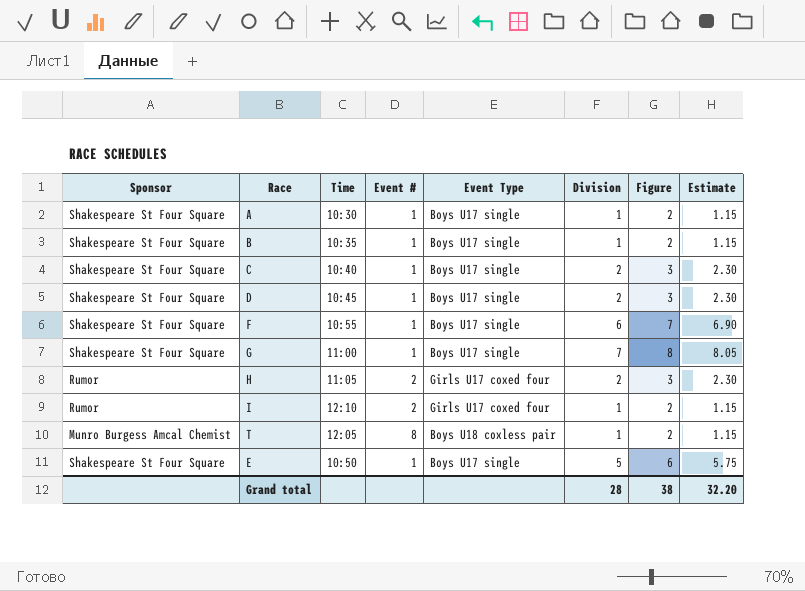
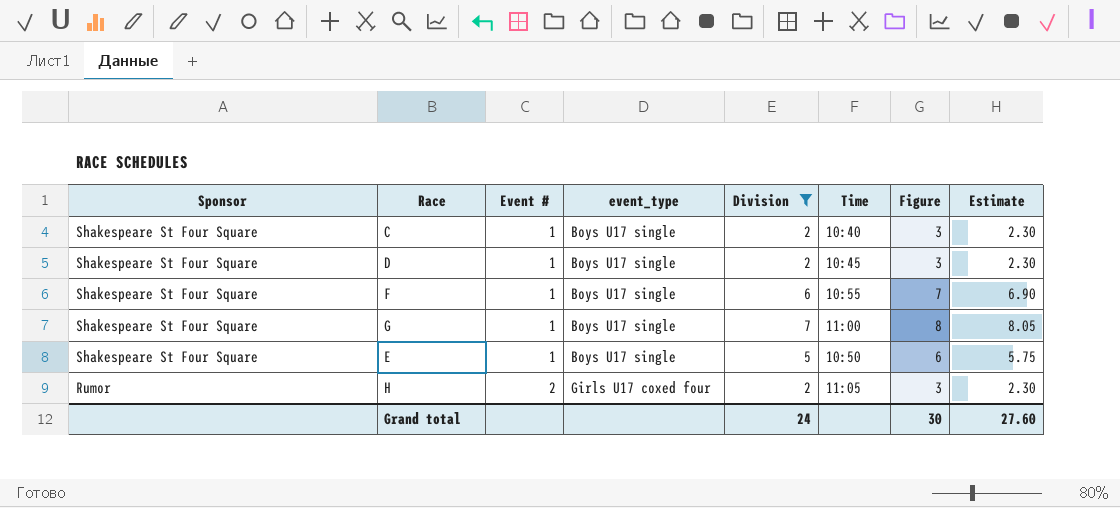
filter: none -> Division != 1
row order: none -> Sponsor descending
column name: Event Type -> event_type
column Time | position: 3 -> 6
Grand total | Division: 28 -> 24
Grand total | Figure: 38 -> 30
Grand total | Estimate: 32.20 -> 27.60

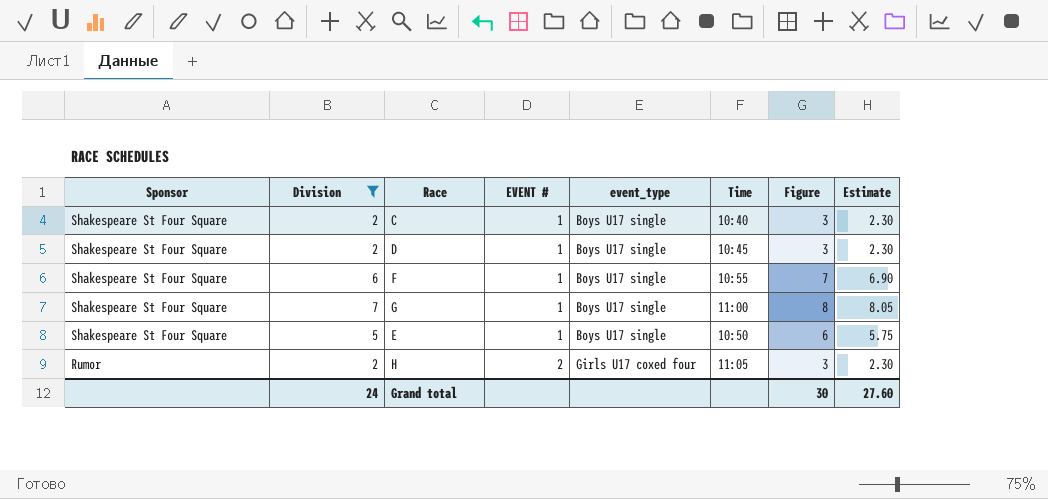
column Division | position: 5 -> 2
column name: Event # -> EVENT #

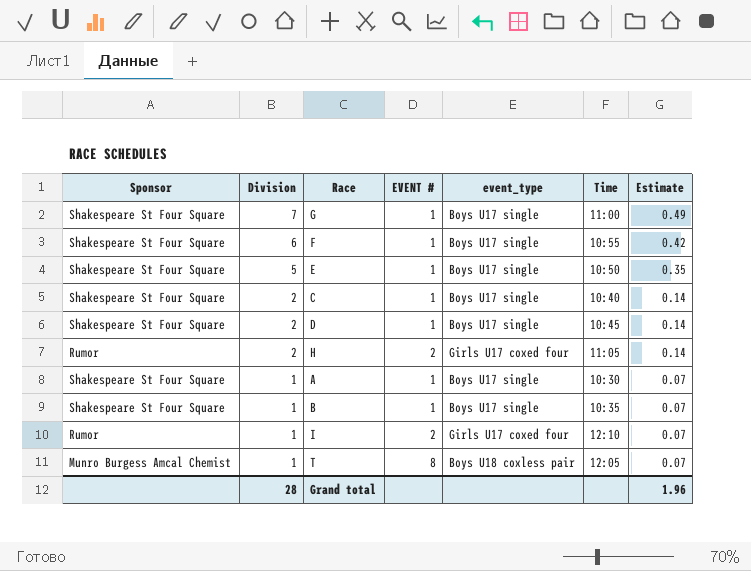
filter: Division != 1 -> none
row order: Sponsor descending -> Division descending
column Figure | formula: [Division] + 1 -> none
column Estimate | formula: [Division] * 1.15 -> [Division] * 0.07
Grand total | Division: 24 -> 28
Grand total | Estimate: 27.60 -> 1.96

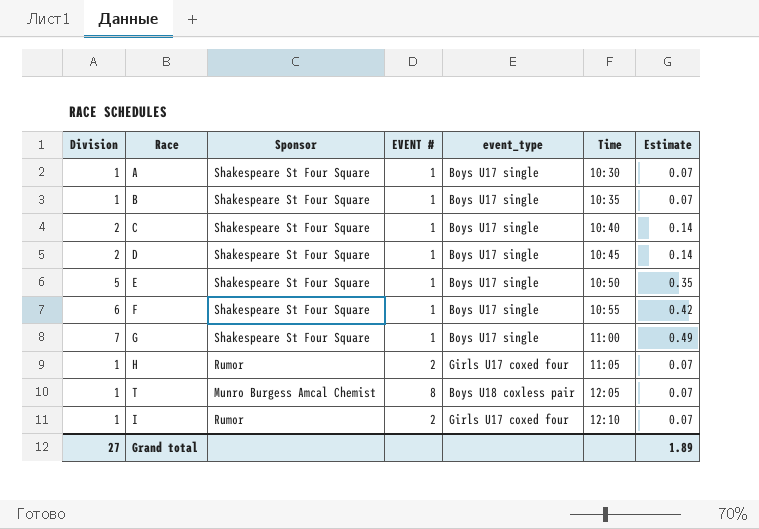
row order: Division descending -> Time ascending
column Sponsor | position: 1 -> 3
H | Division: 2 -> 1
H | Estimate: 0.14 -> 0.07
Grand total | Division: 28 -> 27
Grand total | Estimate: 1.96 -> 1.89

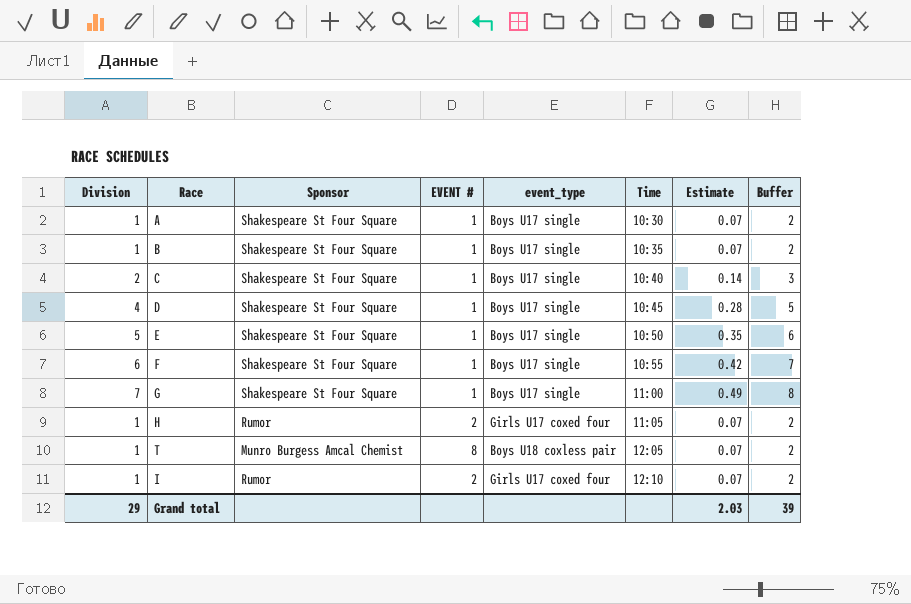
column Buffer | formula: none -> [Division] + 1
D | Division: 2 -> 4
D | Estimate: 0.14 -> 0.28
Grand total | Division: 27 -> 29
Grand total | Estimate: 1.89 -> 2.03

